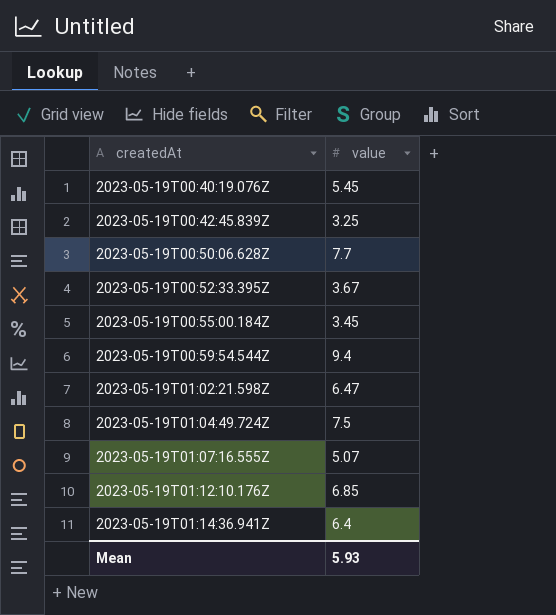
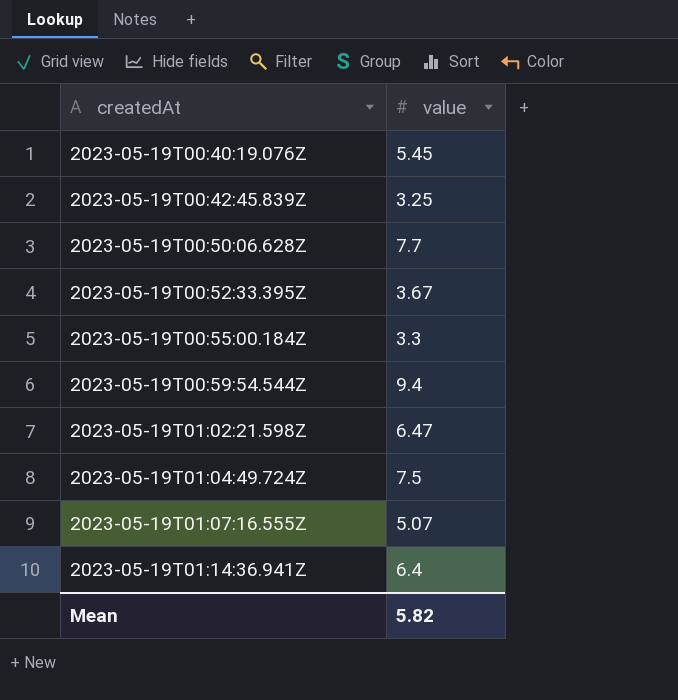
row 2023-05-19T01:12:10.176Z: 6.85 -> none
2023-05-19T00:55:00.184Z | value: 3.45 -> 3.3
Mean | value: 5.93 -> 5.82

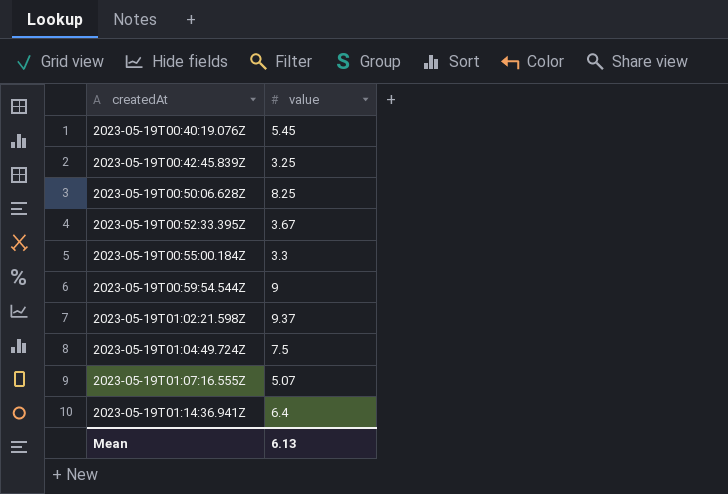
2023-05-19T00:50:06.628Z | value: 7.7 -> 8.25
2023-05-19T00:59:54.544Z | value: 9.4 -> 9
2023-05-19T01:02:21.598Z | value: 6.47 -> 9.37
Mean | value: 5.82 -> 6.13

